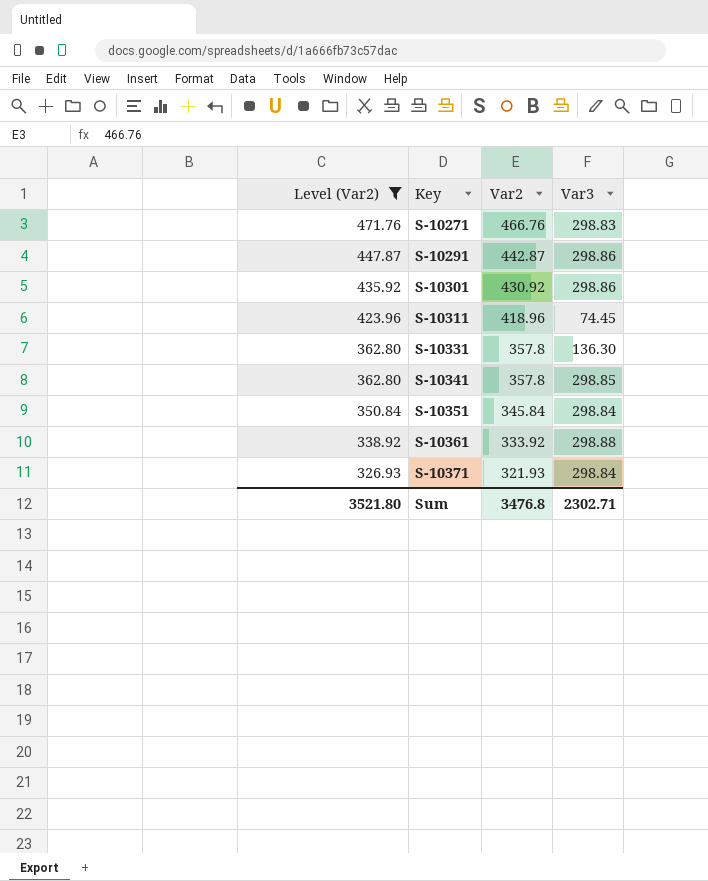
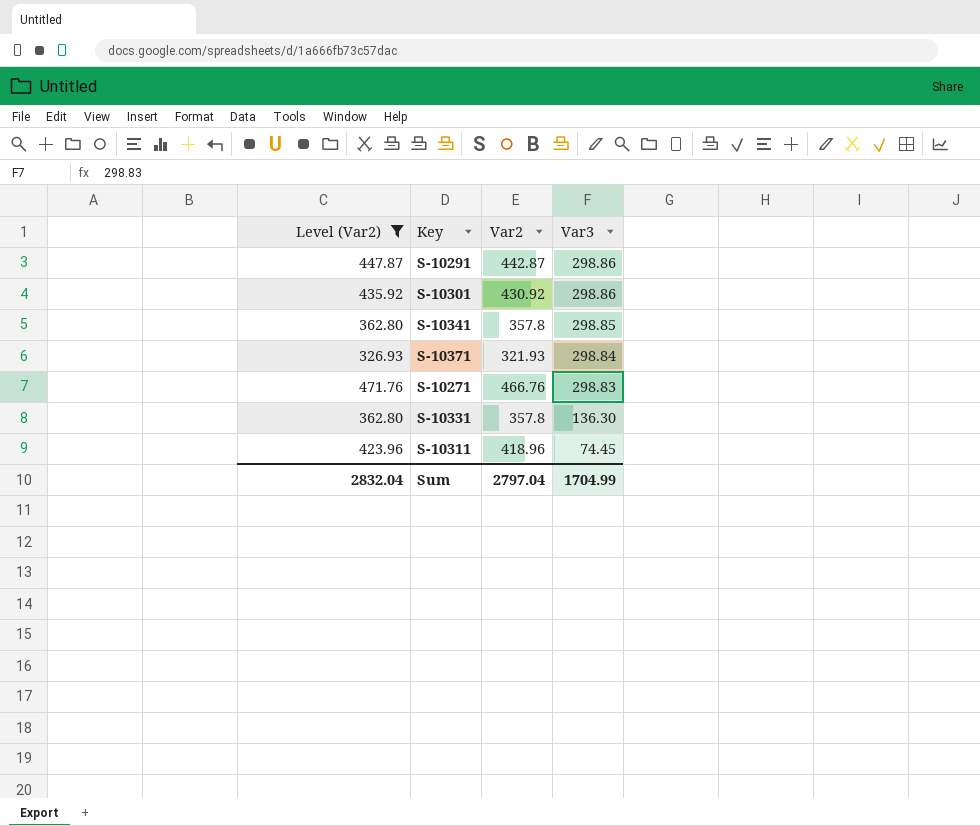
row order: Level (Var2) descending -> Var3 descending
row S-10351: 350.84 | 345.84 | 298.84 -> none
row S-10361: 338.92 | 333.92 | 298.88 -> none
Sum | Level (Var2): 3521.80 -> 2832.04
Sum | Var2: 3476.8 -> 2797.04
Sum | Var3: 2302.71 -> 1704.99

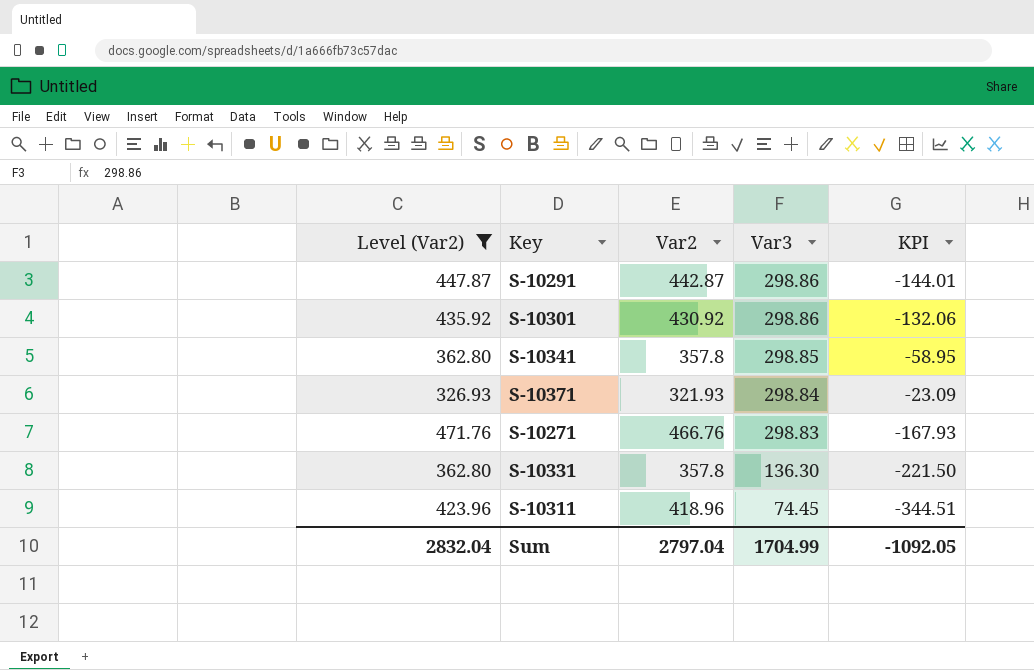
column KPI | formula: none -> [Var3] - [Var2]

